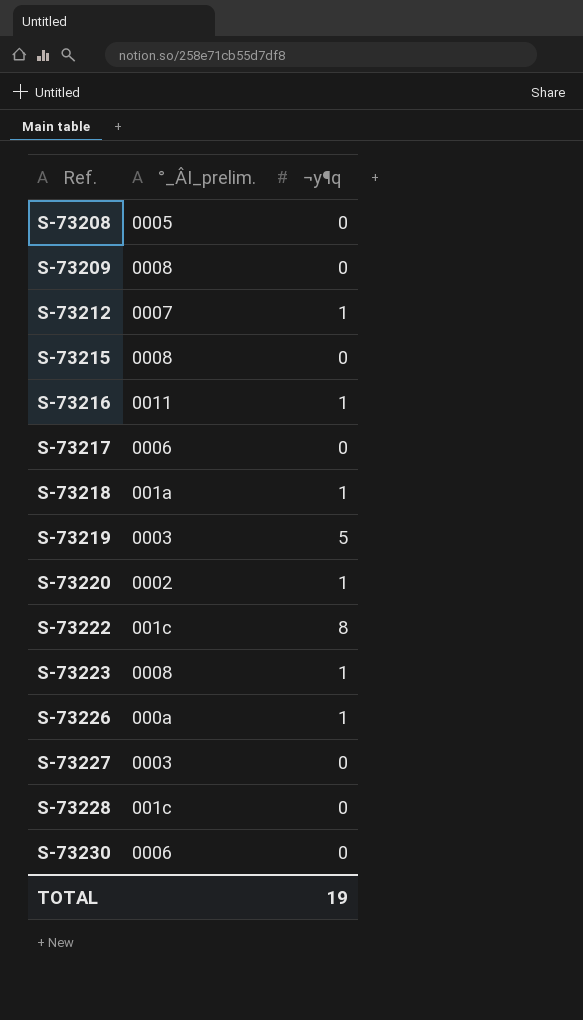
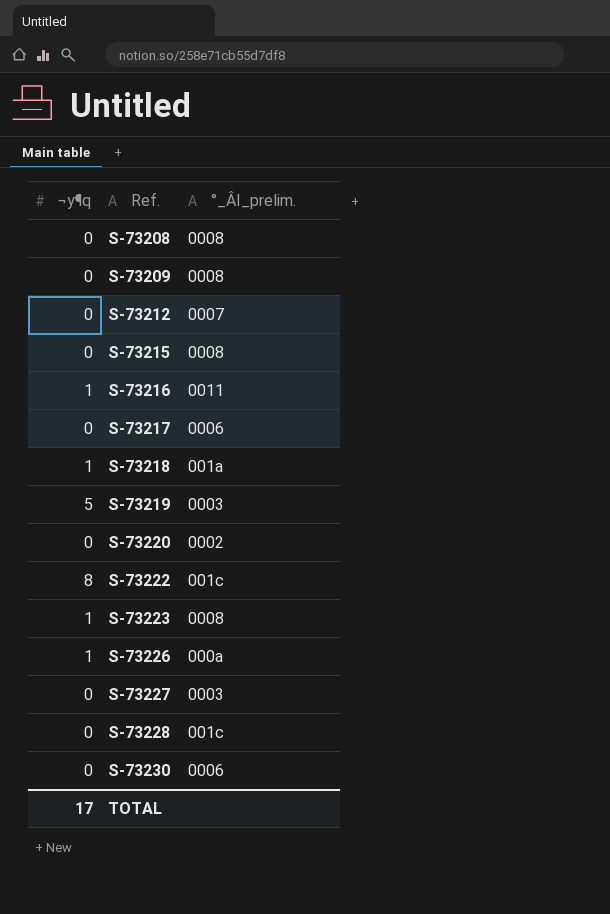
column ¬y¶q | position: 3 -> 1
S-73208 | °_ÂI_prelim.: 0005 -> 0008
S-73212 | ¬y¶q: 1 -> 0
S-73220 | ¬y¶q: 1 -> 0
TOTAL | ¬y¶q: 19 -> 17

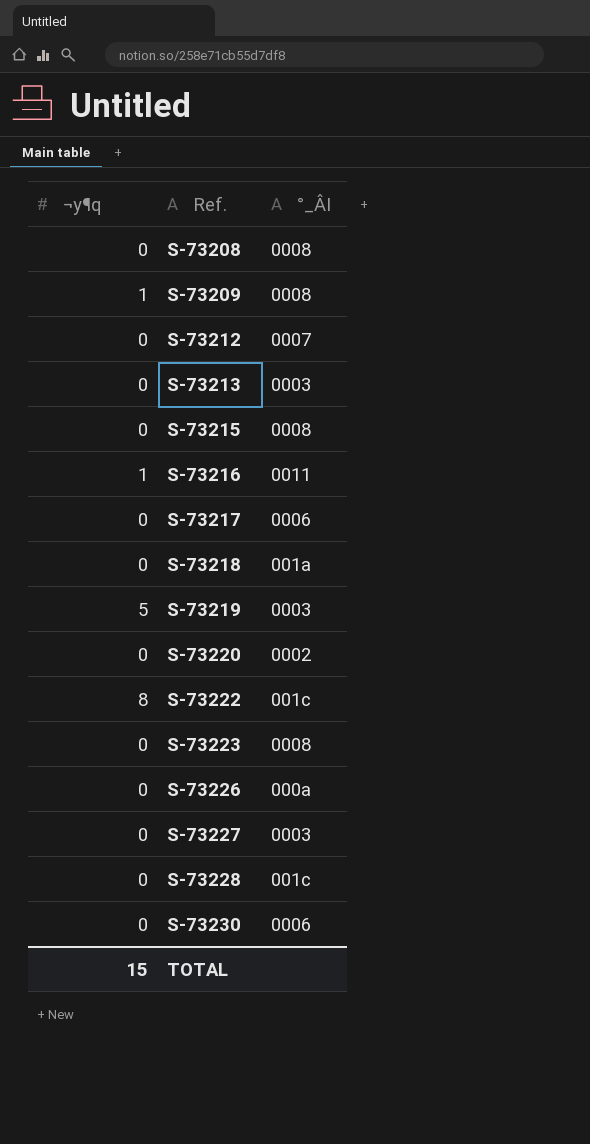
column name: °_ÂI_prelim. -> °_ÂI
S-73209 | ¬y¶q: 0 -> 1
row S-73213: none -> 0 | 0003
S-73218 | ¬y¶q: 1 -> 0
S-73223 | ¬y¶q: 1 -> 0
S-73226 | ¬y¶q: 1 -> 0
TOTAL | ¬y¶q: 17 -> 15

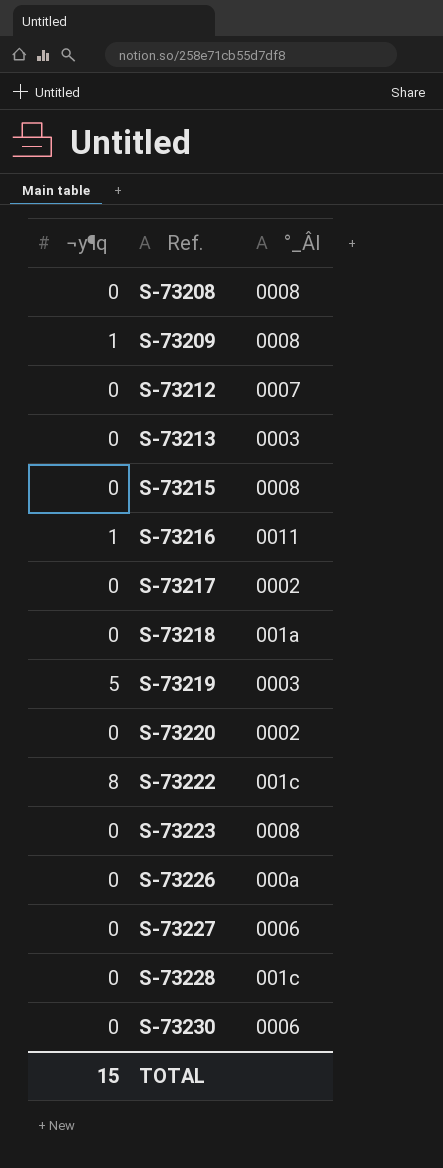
S-73217 | °_ÂI: 0006 -> 0002
S-73227 | °_ÂI: 0003 -> 0006

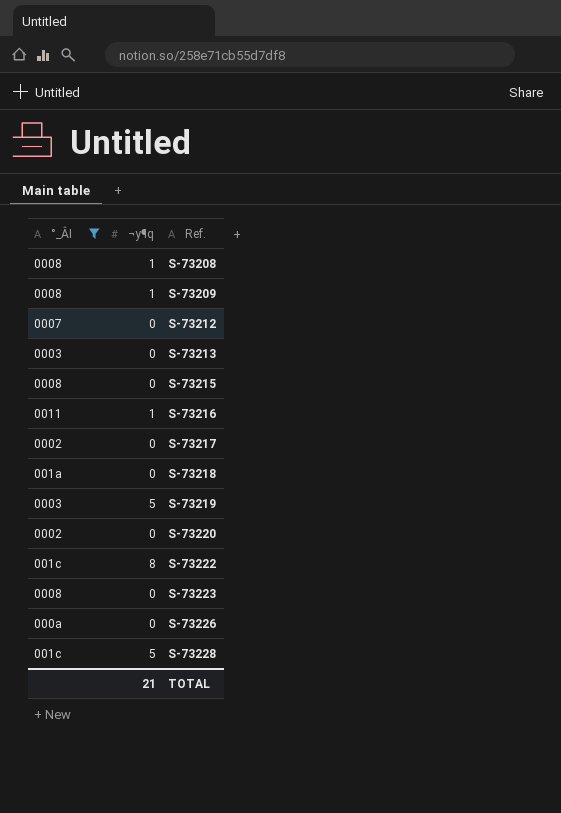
filter: none -> °_ÂI != 0006
column °_ÂI | position: 3 -> 1
S-73208 | ¬y¶q: 0 -> 1
S-73228 | ¬y¶q: 0 -> 5
TOTAL | ¬y¶q: 15 -> 21

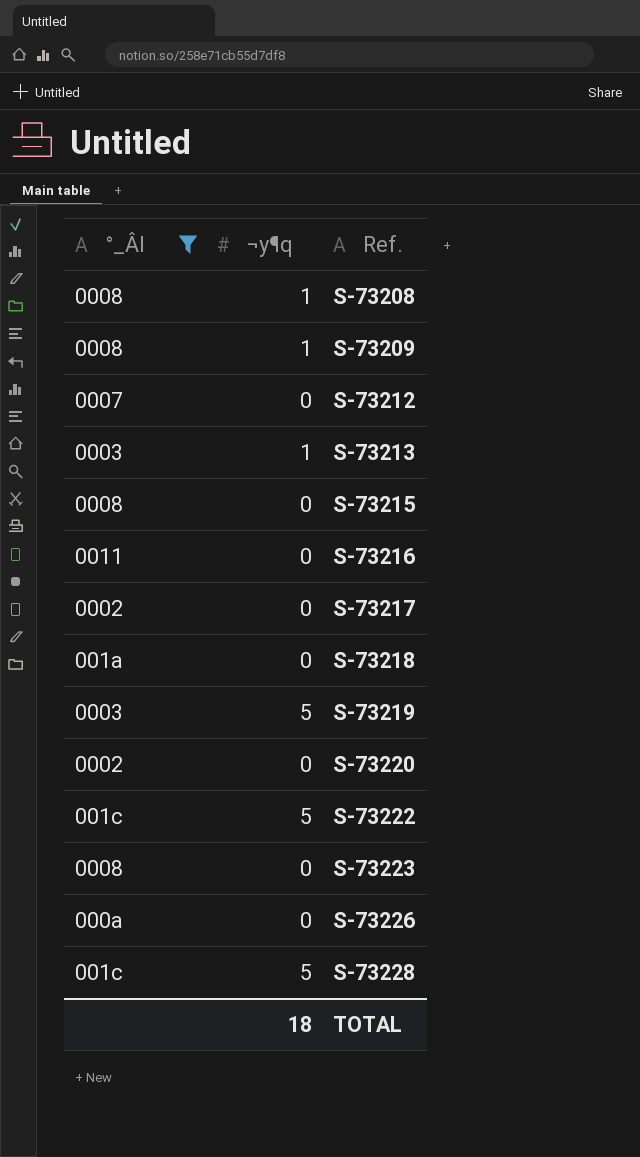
S-73213 | ¬y¶q: 0 -> 1
S-73216 | ¬y¶q: 1 -> 0
S-73222 | ¬y¶q: 8 -> 5
TOTAL | ¬y¶q: 21 -> 18

